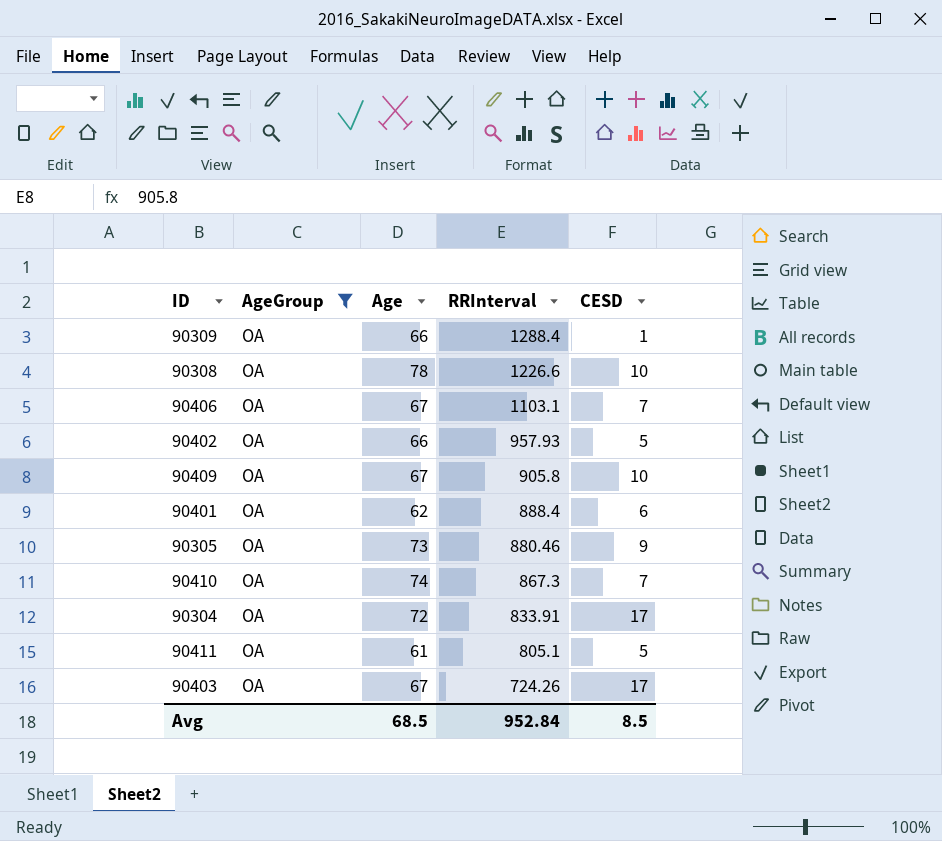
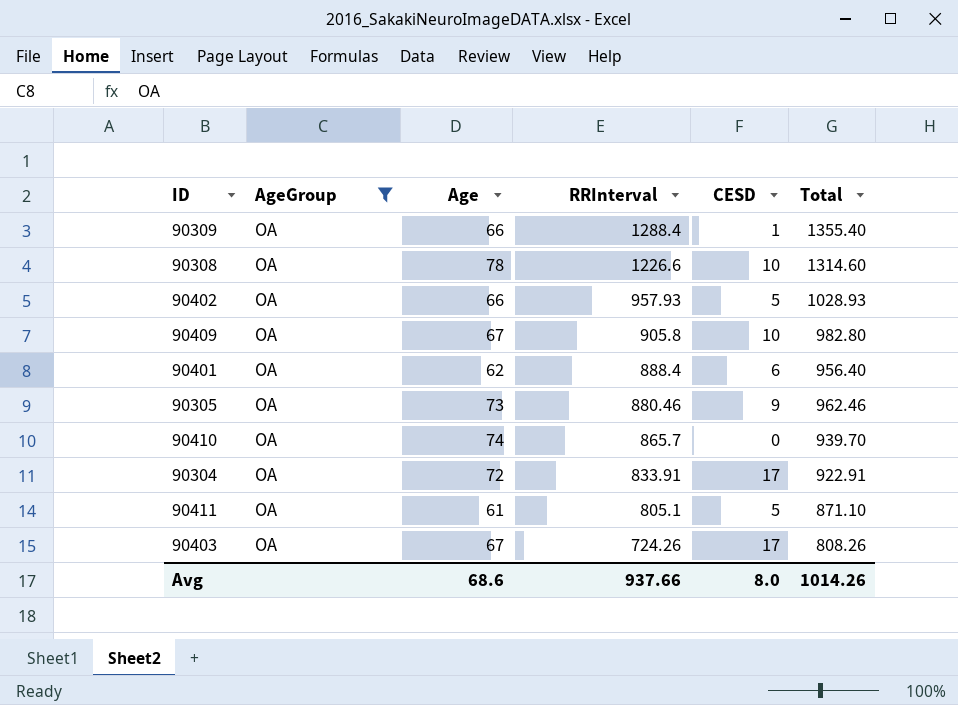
column Total | formula: none -> [Age] + [RRInterval] + [CESD]
row 90406: OA | 67 | 1103.1 | 7 -> none
90410 | RRInterval: 867.3 -> 865.7
90410 | CESD: 7 -> 0
Avg | Age: 68.5 -> 68.6
Avg | RRInterval: 952.84 -> 937.66
Avg | CESD: 8.5 -> 8.0

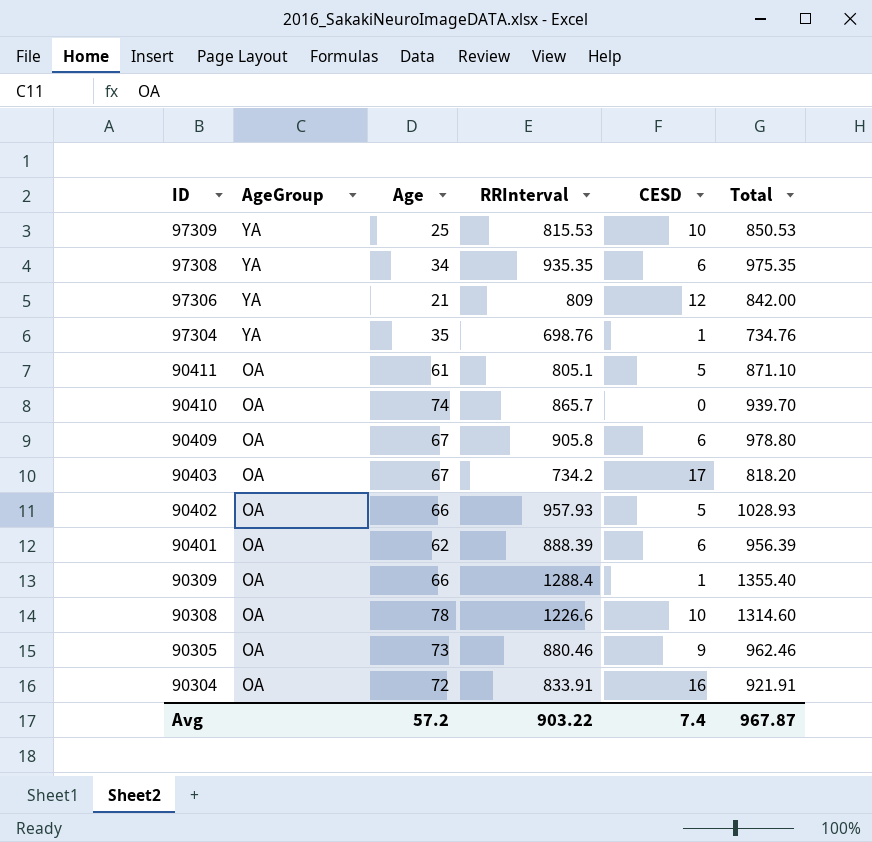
filter: AgeGroup = OA -> none
row order: RRInterval descending -> ID descending
90409 | CESD: 10 -> 6
90409 | Total: 982.80 -> 978.80
90403 | RRInterval: 724.26 -> 734.2
90403 | Total: 808.26 -> 818.20
90401 | RRInterval: 888.4 -> 888.39
90401 | Total: 956.40 -> 956.39
90304 | CESD: 17 -> 16
90304 | Total: 922.91 -> 921.91
Avg | Age: 68.6 -> 57.2
Avg | RRInterval: 937.66 -> 903.22
Avg | CESD: 8.0 -> 7.4
Avg | Total: 1014.26 -> 967.87

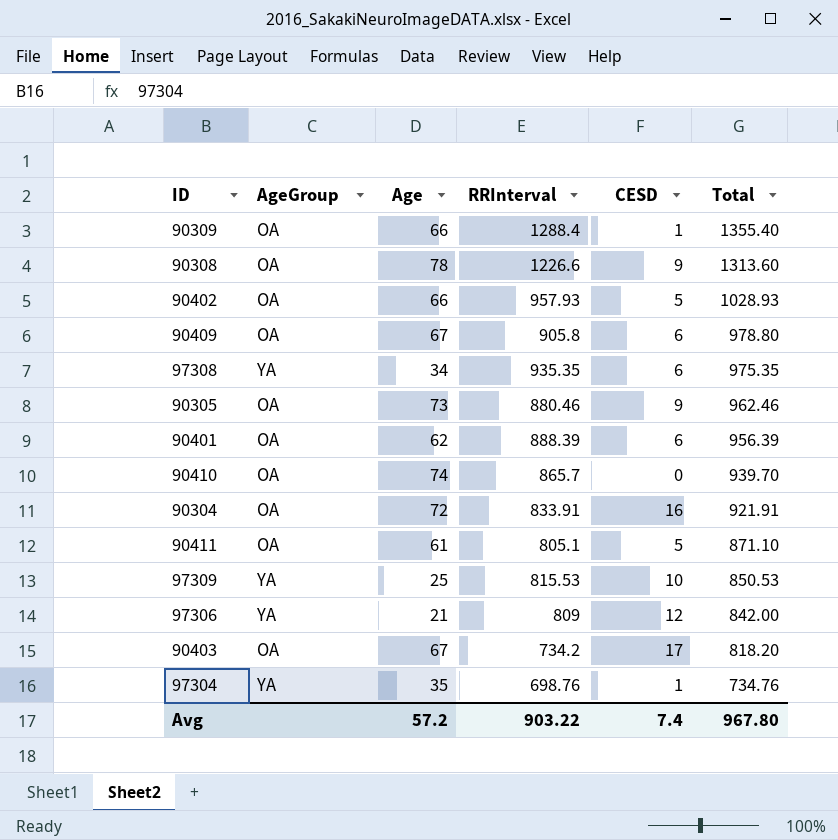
row order: ID descending -> Total descending
90308 | CESD: 10 -> 9
90308 | Total: 1314.60 -> 1313.60
Avg | Total: 967.87 -> 967.80

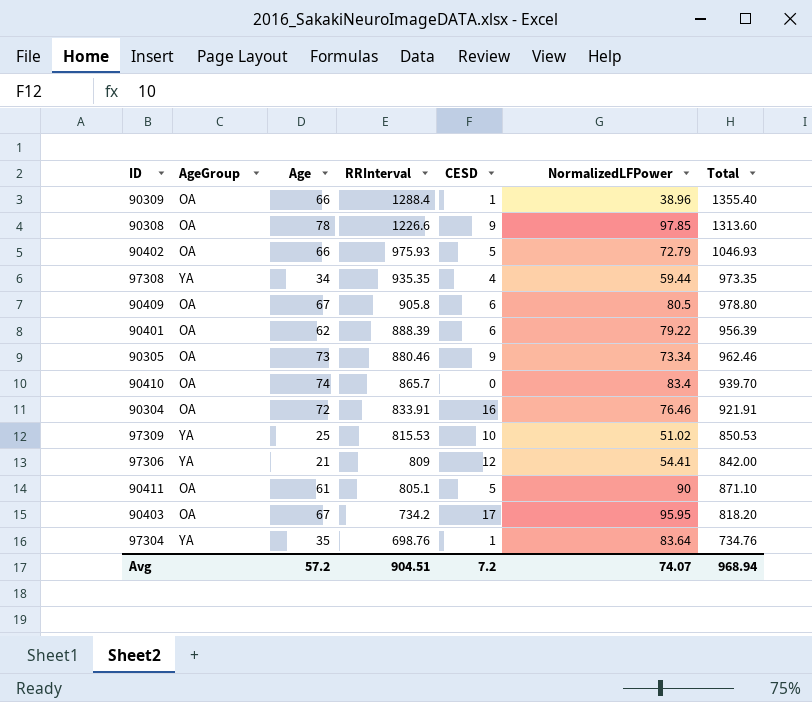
row order: Total descending -> RRInterval descending
column NormalizedLFPower | position: none -> 6
90402 | RRInterval: 957.93 -> 975.93
90402 | Total: 1028.93 -> 1046.93
97308 | CESD: 6 -> 4
97308 | Total: 975.35 -> 973.35
Avg | RRInterval: 903.22 -> 904.51
Avg | CESD: 7.4 -> 7.2
Avg | Total: 967.80 -> 968.94

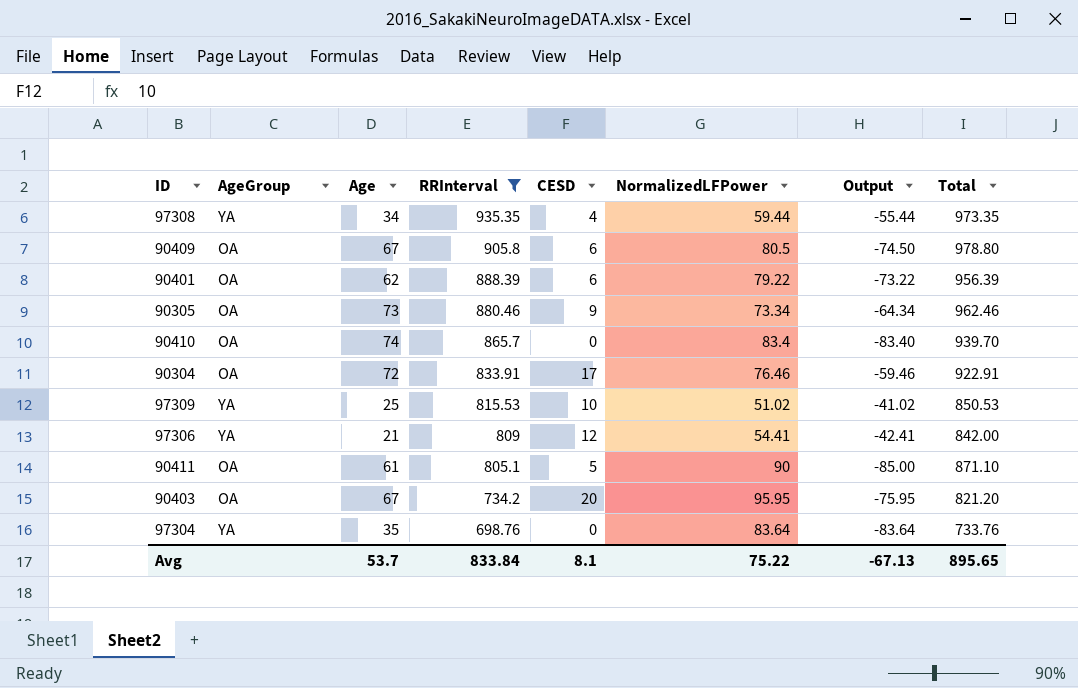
filter: none -> RRInterval <= 935.35
column Output | formula: none -> [CESD] - [NormalizedLFPower]
90304 | CESD: 16 -> 17
90304 | Total: 921.91 -> 922.91
90403 | CESD: 17 -> 20
90403 | Total: 818.20 -> 821.20
97304 | CESD: 1 -> 0
97304 | Total: 734.76 -> 733.76
Avg | Age: 57.2 -> 53.7
Avg | RRInterval: 904.51 -> 833.84
Avg | CESD: 7.2 -> 8.1
Avg | NormalizedLFPower: 74.07 -> 75.22
Avg | Total: 968.94 -> 895.65

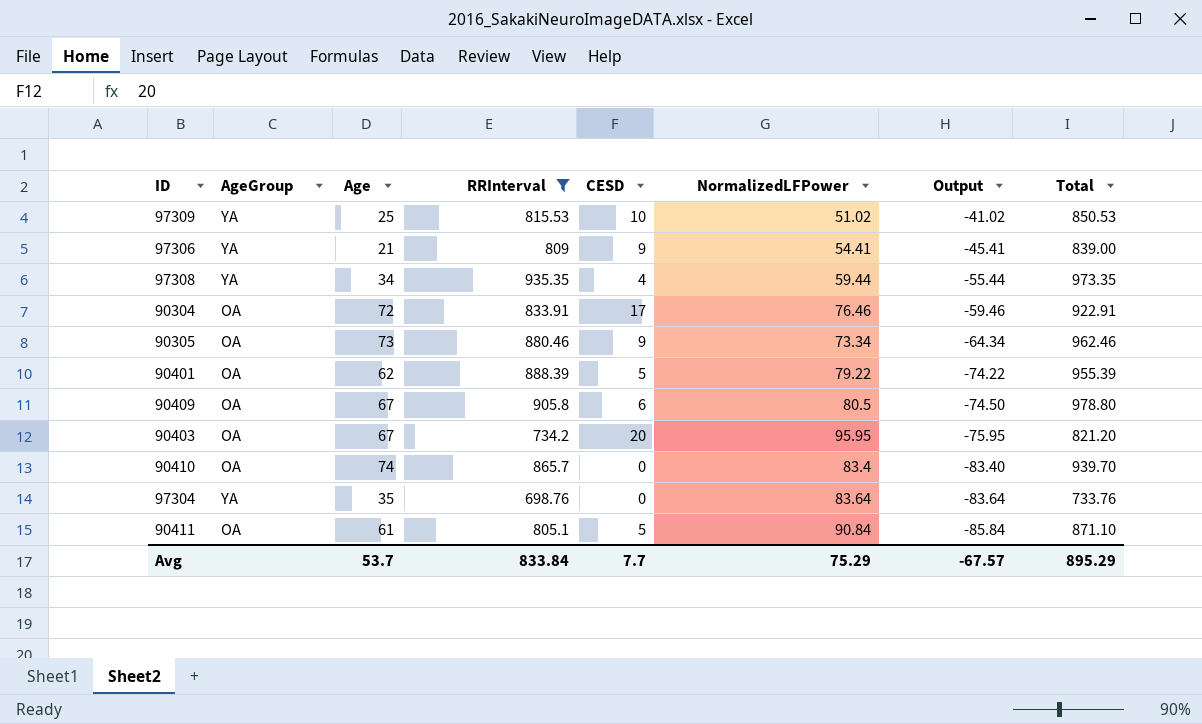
row order: RRInterval descending -> Output descending
97306 | CESD: 12 -> 9
97306 | Output: -42.41 -> -45.41
97306 | Total: 842.00 -> 839.00
90401 | CESD: 6 -> 5
90401 | Output: -73.22 -> -74.22
90401 | Total: 956.39 -> 955.39
90411 | NormalizedLFPower: 90 -> 90.84
90411 | Output: -85.00 -> -85.84
Avg | CESD: 8.1 -> 7.7
Avg | NormalizedLFPower: 75.22 -> 75.29
Avg | Output: -67.13 -> -67.57
Avg | Total: 895.65 -> 895.29

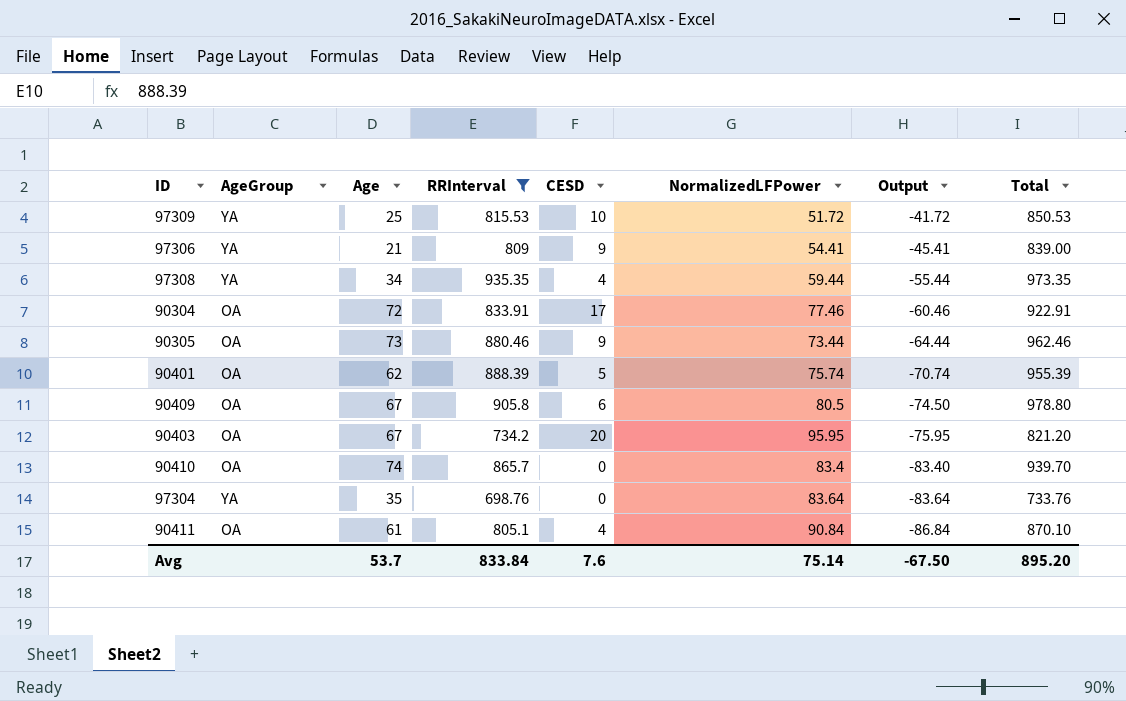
97309 | NormalizedLFPower: 51.02 -> 51.72
97309 | Output: -41.02 -> -41.72
90304 | NormalizedLFPower: 76.46 -> 77.46
90304 | Output: -59.46 -> -60.46
90305 | NormalizedLFPower: 73.34 -> 73.44
90305 | Output: -64.34 -> -64.44
90401 | NormalizedLFPower: 79.22 -> 75.74
90401 | Output: -74.22 -> -70.74
90411 | CESD: 5 -> 4
90411 | Output: -85.84 -> -86.84
90411 | Total: 871.10 -> 870.10
Avg | CESD: 7.7 -> 7.6
Avg | NormalizedLFPower: 75.29 -> 75.14
Avg | Output: -67.57 -> -67.50
Avg | Total: 895.29 -> 895.20

